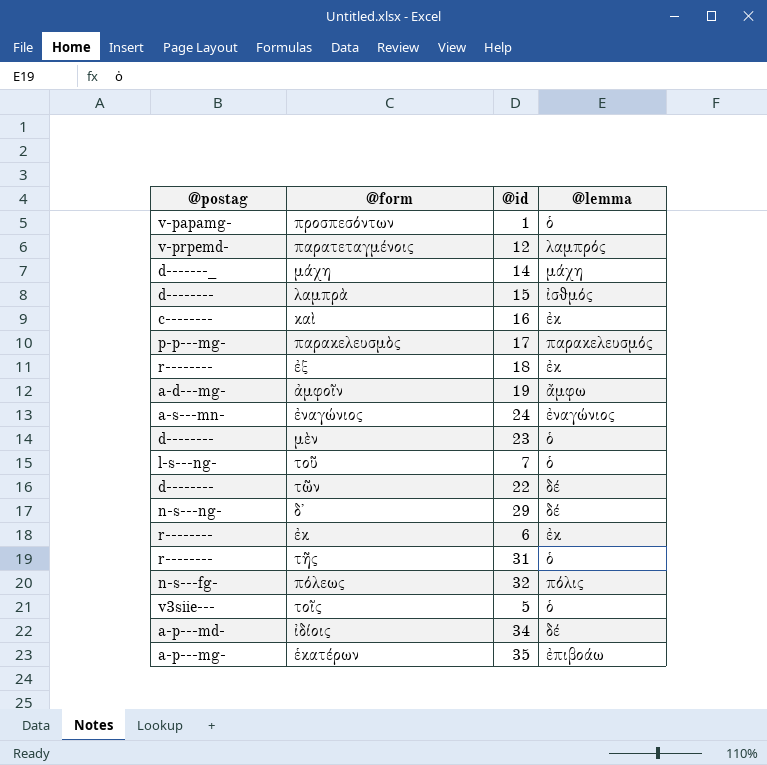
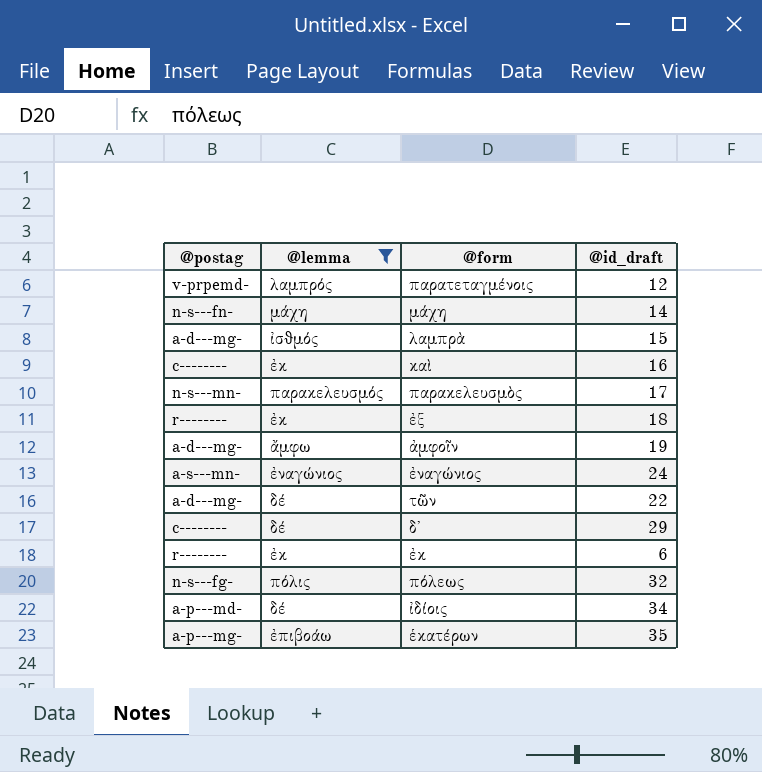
filter: none -> @lemma != ὁ
column @lemma | position: 4 -> 2
column name: @id -> @id_draft
μάχη | @postag: d-------_ -> n-s---fn-
λαμπρὰ | @postag: d-------- -> a-d---mg-
παρακελευσμὸς | @postag: p-p---mg- -> n-s---mn-
τῶν | @postag: d-------- -> a-d---mg-
δʼ | @postag: n-s---ng- -> c--------

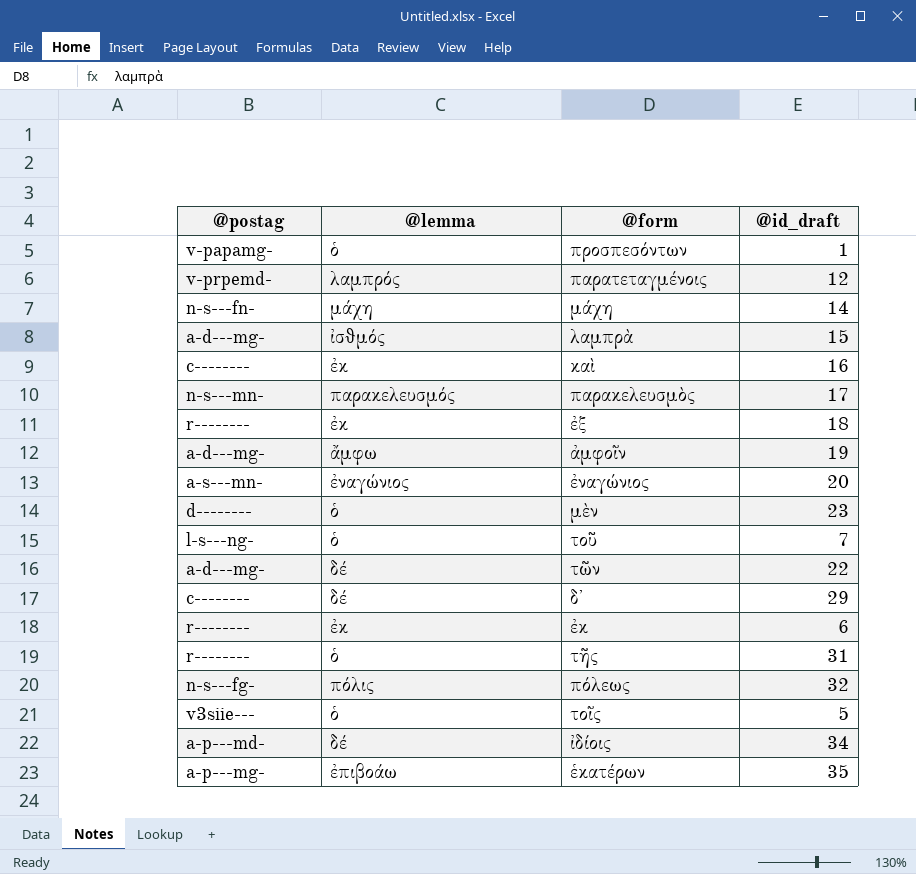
filter: @lemma != ὁ -> none
ἐναγώνιος | @id_draft: 24 -> 20

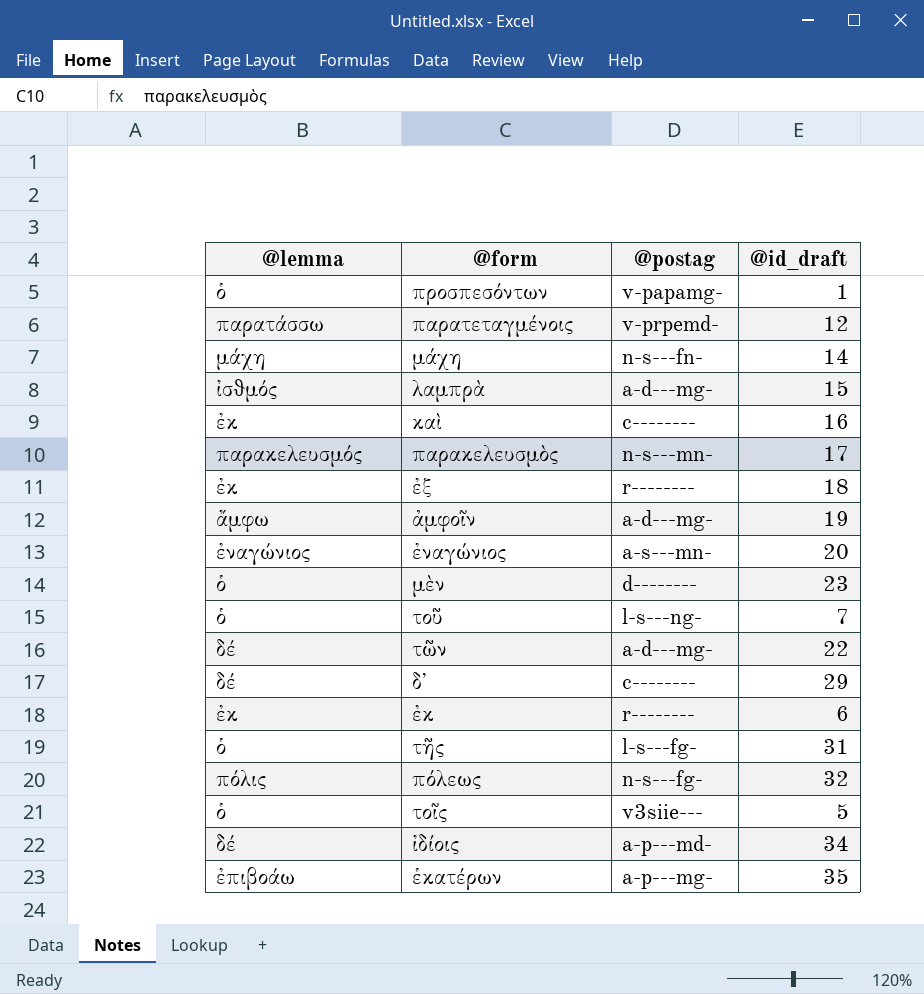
column @postag | position: 1 -> 3
παρατεταγμένοις | @lemma: λαμπρός -> παρατάσσω
τῆς | @postag: r-------- -> l-s---fg-

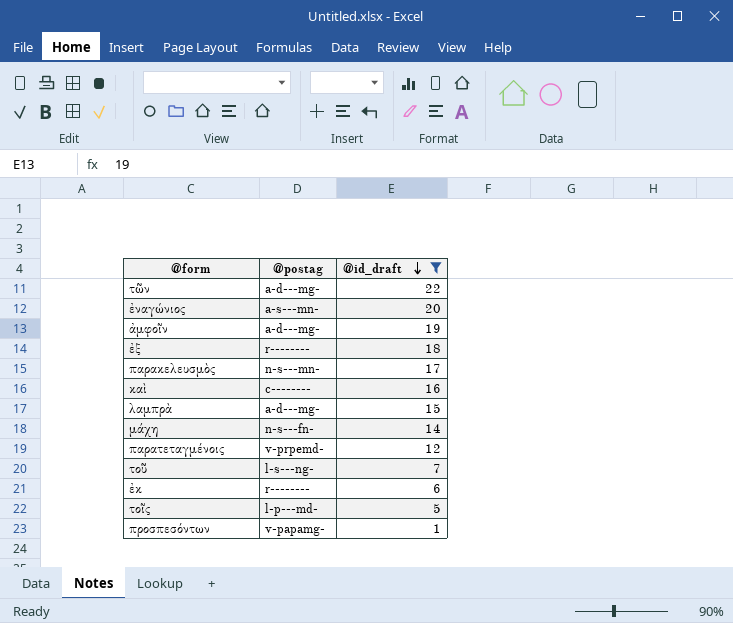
filter: none -> @id_draft <= 22
row order: none -> @id_draft descending
column @lemma | position: 1 -> none
τοῖς | @postag: v3siie--- -> l-p---md-

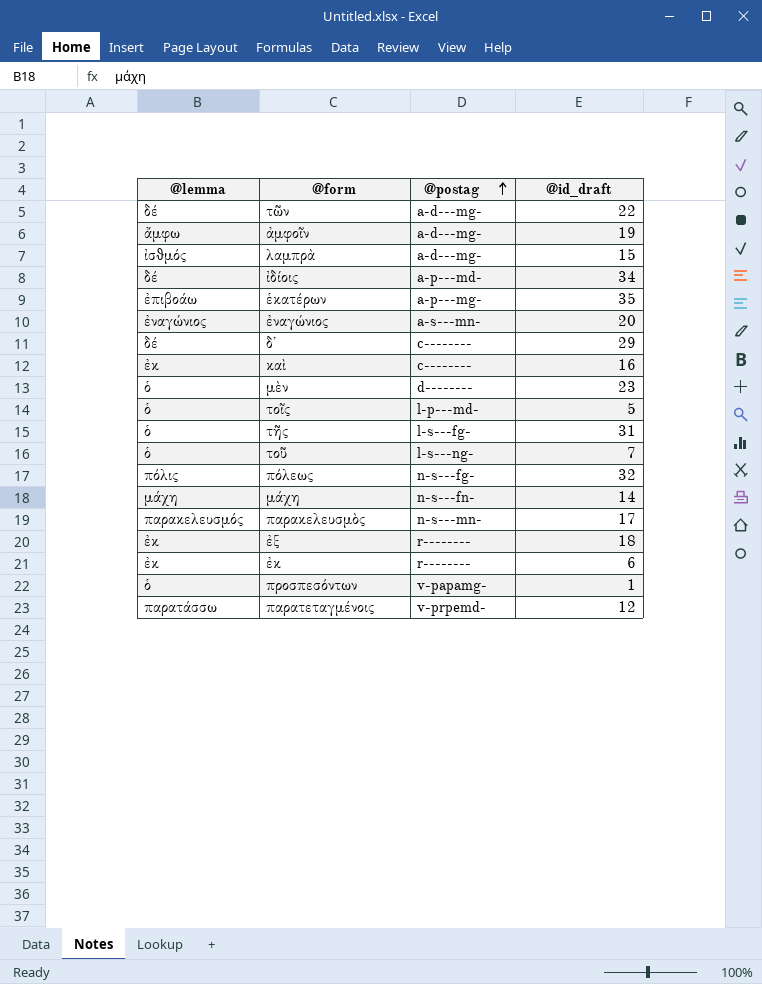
filter: @id_draft <= 22 -> none
row order: @id_draft descending -> @postag ascending
column @lemma | position: none -> 1

